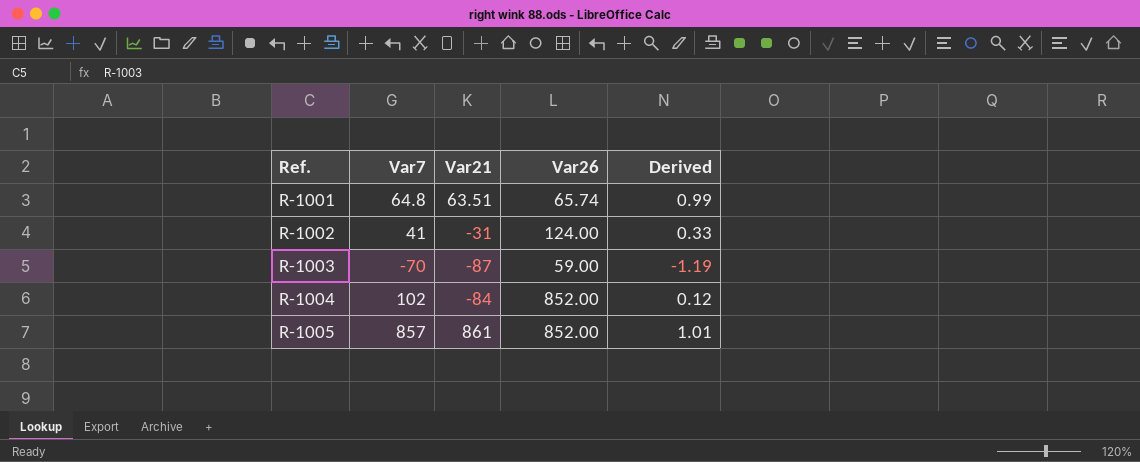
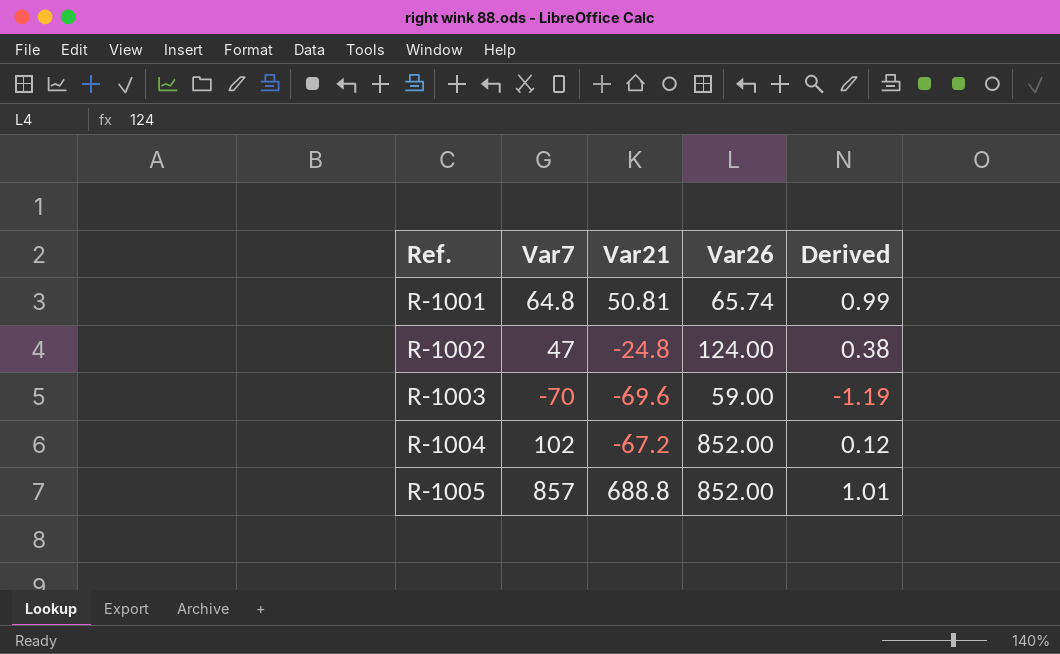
R-1001 | Var21: 63.51 -> 50.81
R-1002 | Var7: 41 -> 47
R-1002 | Var21: -31 -> -24.8
R-1002 | Derived: 0.33 -> 0.38
R-1003 | Var21: -87 -> -69.6
R-1004 | Var21: -84 -> -67.2
R-1005 | Var21: 861 -> 688.8

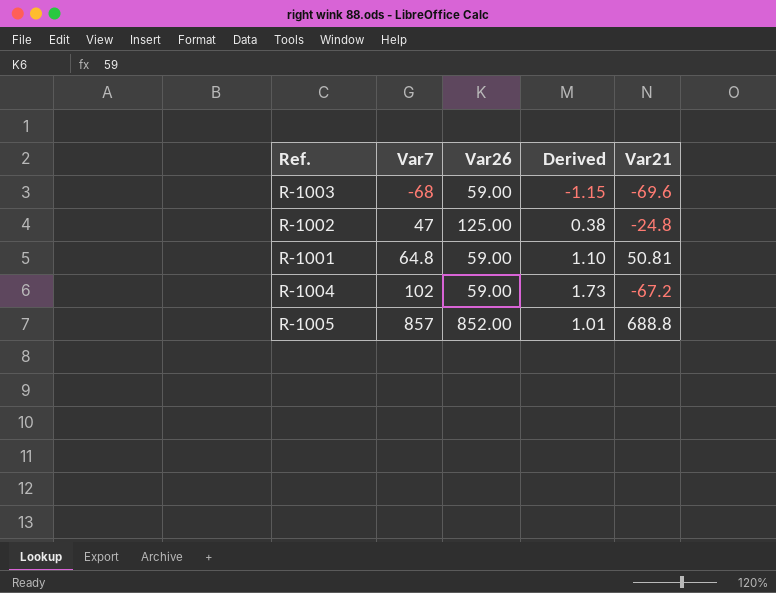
row order: Ref. ascending -> Var7 ascending
column Var21 | position: 3 -> 5
R-1003 | Var7: -70 -> -68
R-1003 | Derived: -1.19 -> -1.15
R-1002 | Var26: 124.00 -> 125.00
R-1001 | Var26: 65.74 -> 59.00
R-1001 | Derived: 0.99 -> 1.10
R-1004 | Var26: 852.00 -> 59.00
R-1004 | Derived: 0.12 -> 1.73

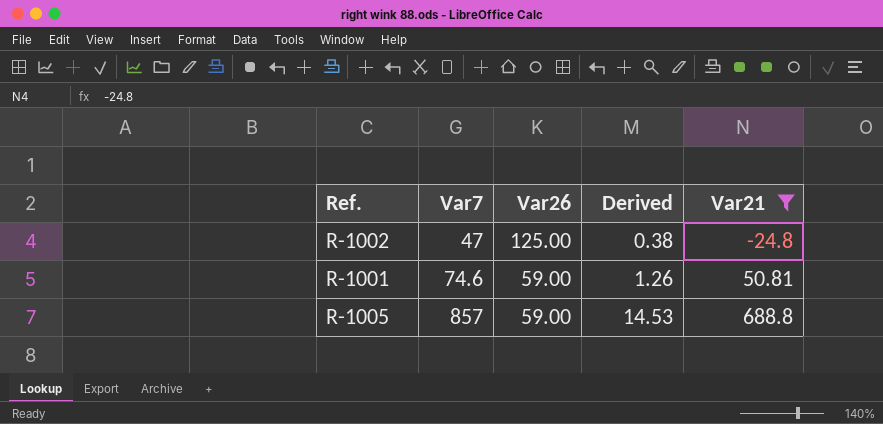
filter: none -> Var21 >= -24.8
R-1001 | Var7: 64.8 -> 74.6
R-1001 | Derived: 1.10 -> 1.26
R-1005 | Var26: 852.00 -> 59.00
R-1005 | Derived: 1.01 -> 14.53

